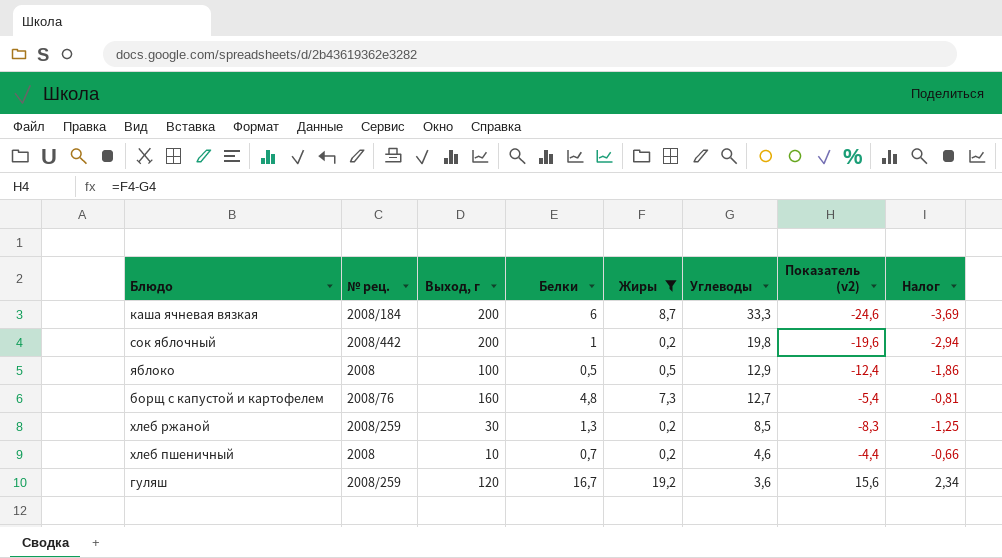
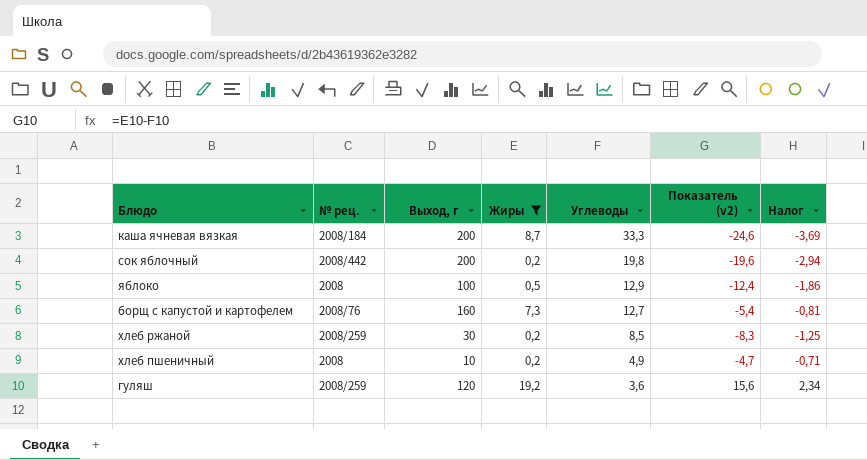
column Белки | position: 4 -> none
хлеб пшеничный | Углеводы: 4,6 -> 4,9
хлеб пшеничный | Показатель (v2): -4,4 -> -4,7
хлеб пшеничный | Налог: -0,66 -> -0,71

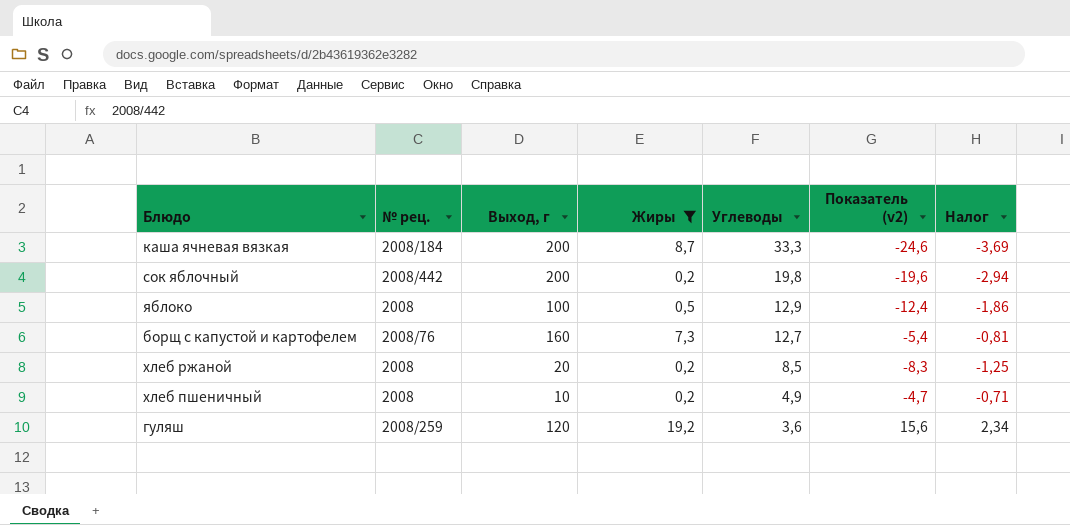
хлеб ржаной | № рец.: 2008/259 -> 2008
хлеб ржаной | Выход, г: 30 -> 20

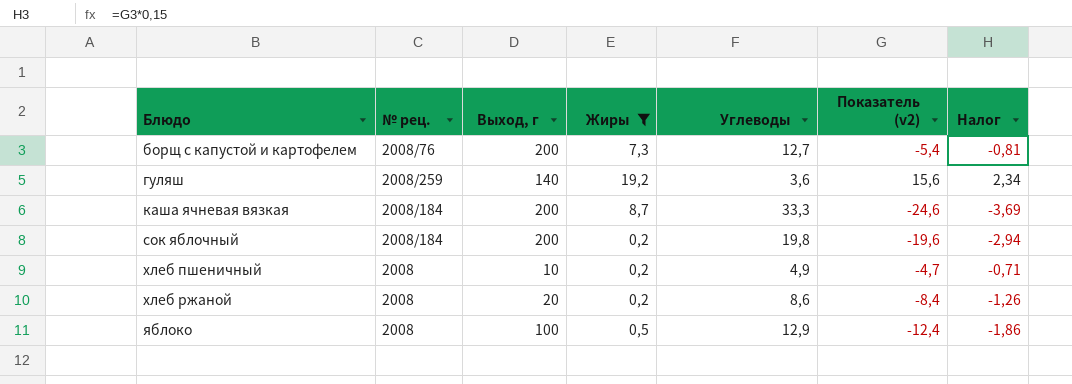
row order: Углеводы descending -> Блюдо ascending
борщ с капустой и картофелем | Выход, г: 160 -> 200
гуляш | Выход, г: 120 -> 140
сок яблочный | № рец.: 2008/442 -> 2008/184
хлеб ржаной | Углеводы: 8,5 -> 8,6
хлеб ржаной | Показатель (v2): -8,3 -> -8,4
хлеб ржаной | Налог: -1,25 -> -1,26

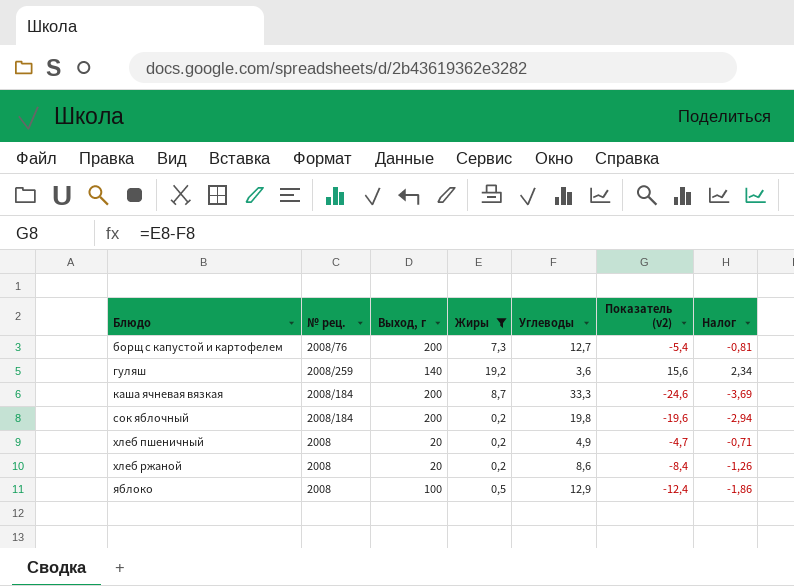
хлеб пшеничный | Выход, г: 10 -> 20

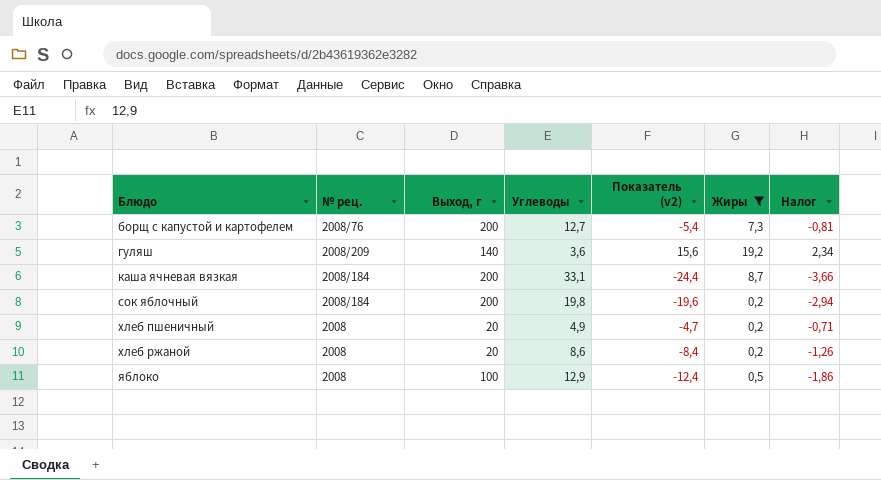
column Жиры | position: 4 -> 6
гуляш | № рец.: 2008/259 -> 2008/209
каша ячневая вязкая | Углеводы: 33,3 -> 33,1
каша ячневая вязкая | Показатель (v2): -24,6 -> -24,4
каша ячневая вязкая | Налог: -3,69 -> -3,66

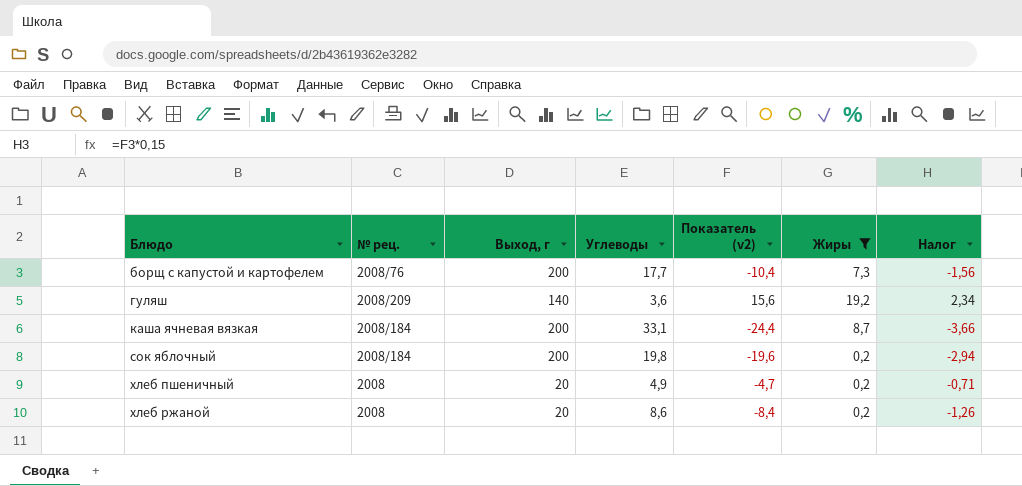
row яблоко: 2008 | 100 | 12,9 | -12,4 | 0,5 | -1,86 -> none
борщ с капустой и картофелем | Углеводы: 12,7 -> 17,7
борщ с капустой и картофелем | Показатель (v2): -5,4 -> -10,4
борщ с капустой и картофелем | Налог: -0,81 -> -1,56

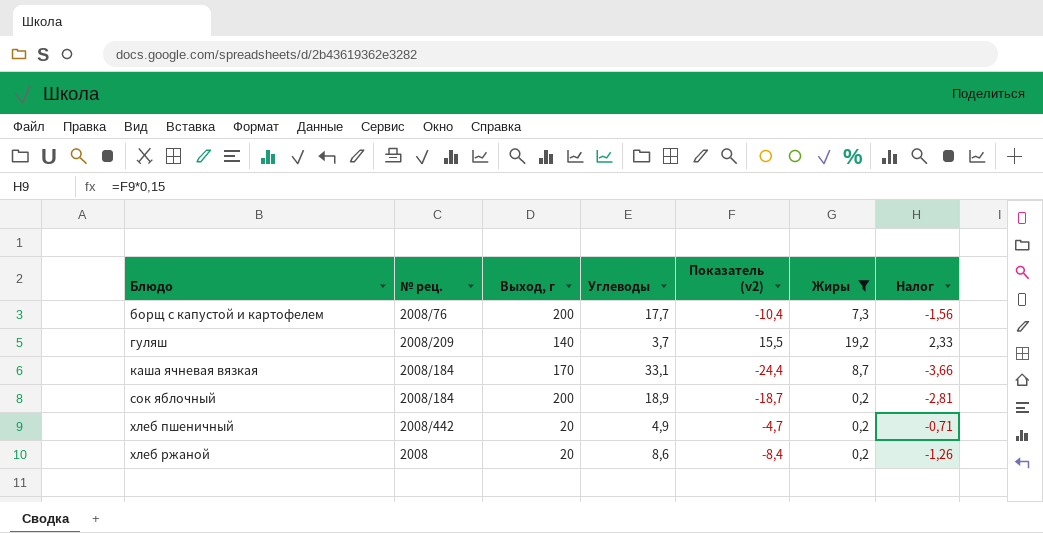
гуляш | Углеводы: 3,6 -> 3,7
гуляш | Показатель (v2): 15,6 -> 15,5
гуляш | Налог: 2,34 -> 2,33
каша ячневая вязкая | Выход, г: 200 -> 170
сок яблочный | Углеводы: 19,8 -> 18,9
сок яблочный | Показатель (v2): -19,6 -> -18,7
сок яблочный | Налог: -2,94 -> -2,81
хлеб пшеничный | № рец.: 2008 -> 2008/442

